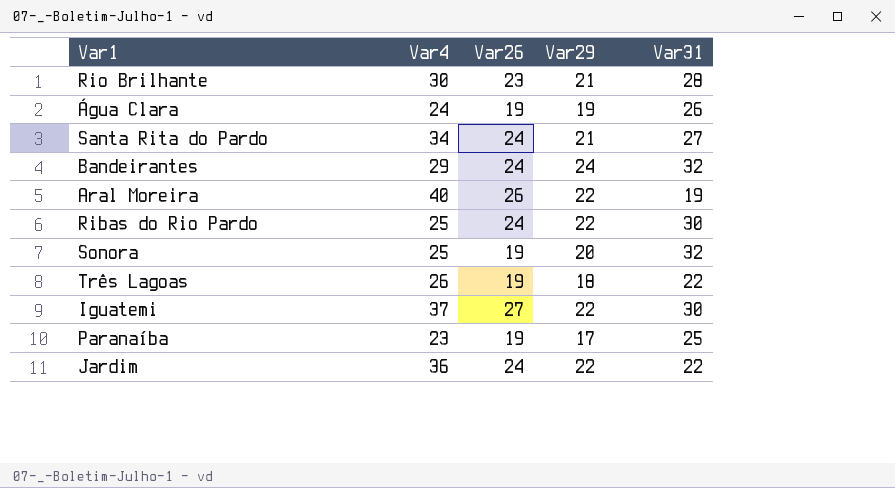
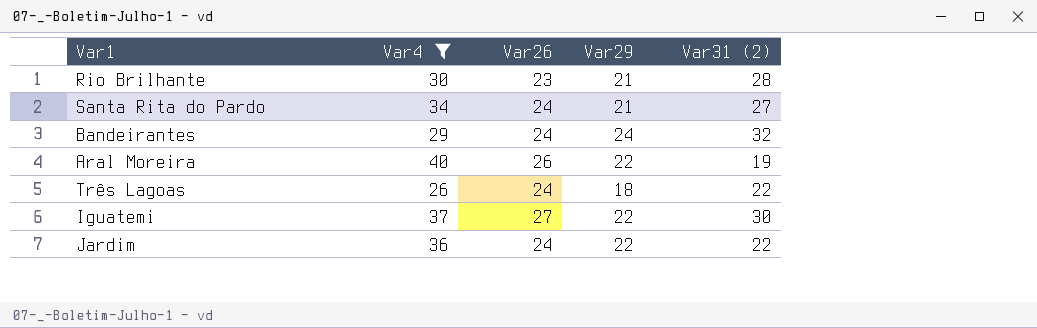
filter: none -> Var4 >= 26
column name: Var31 -> Var31 (2)
Três Lagoas | Var26: 19 -> 24

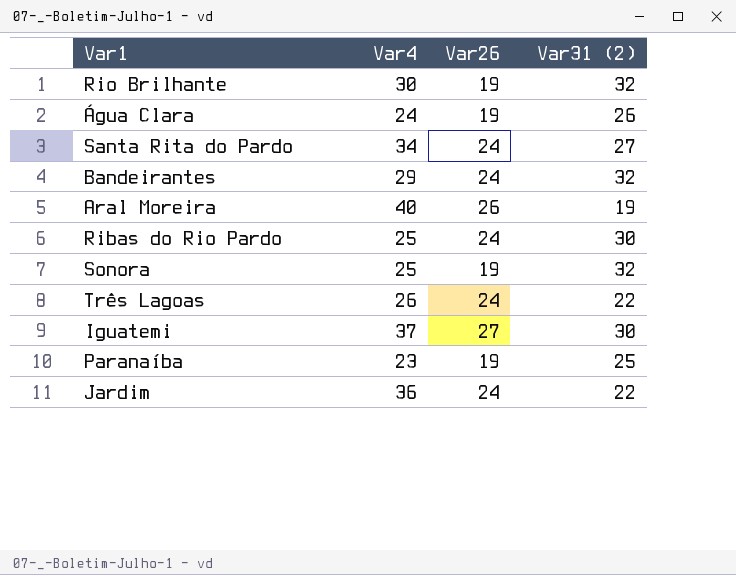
filter: Var4 >= 26 -> none
column Var29 | position: 4 -> none
Rio Brilhante | Var26: 23 -> 19
Rio Brilhante | Var31 (2): 28 -> 32

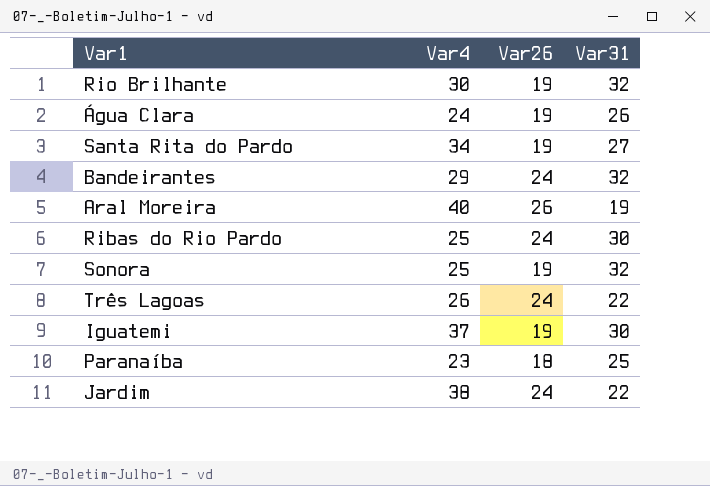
column name: Var31 (2) -> Var31
Santa Rita do Pardo | Var26: 24 -> 19
Iguatemi | Var26: 27 -> 19
Paranaíba | Var26: 19 -> 18
Jardim | Var4: 36 -> 38

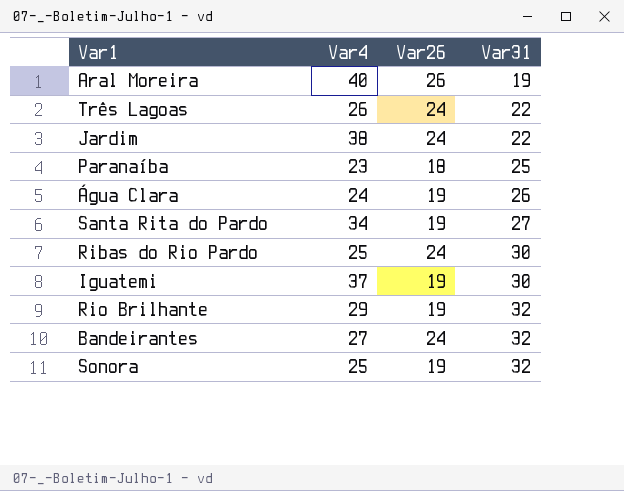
row order: none -> Var31 ascending
Rio Brilhante | Var4: 30 -> 29
Bandeirantes | Var4: 29 -> 27

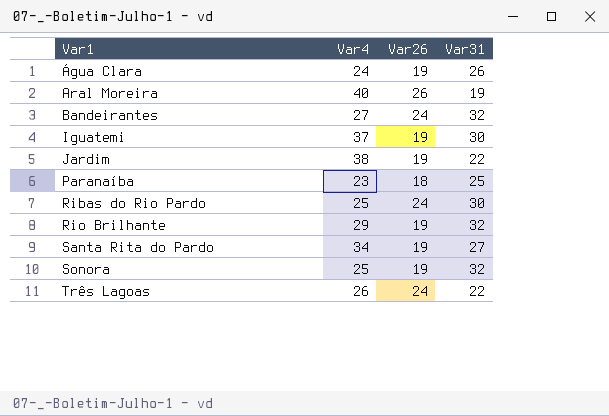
row order: Var31 ascending -> Var1 ascending
Jardim | Var26: 24 -> 19

